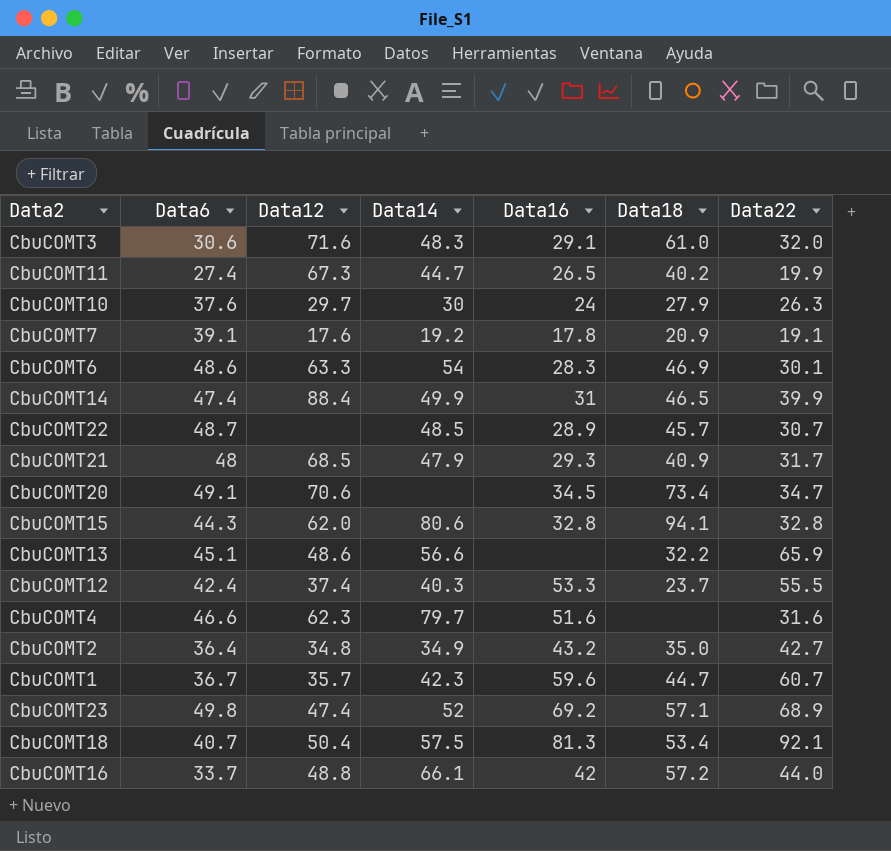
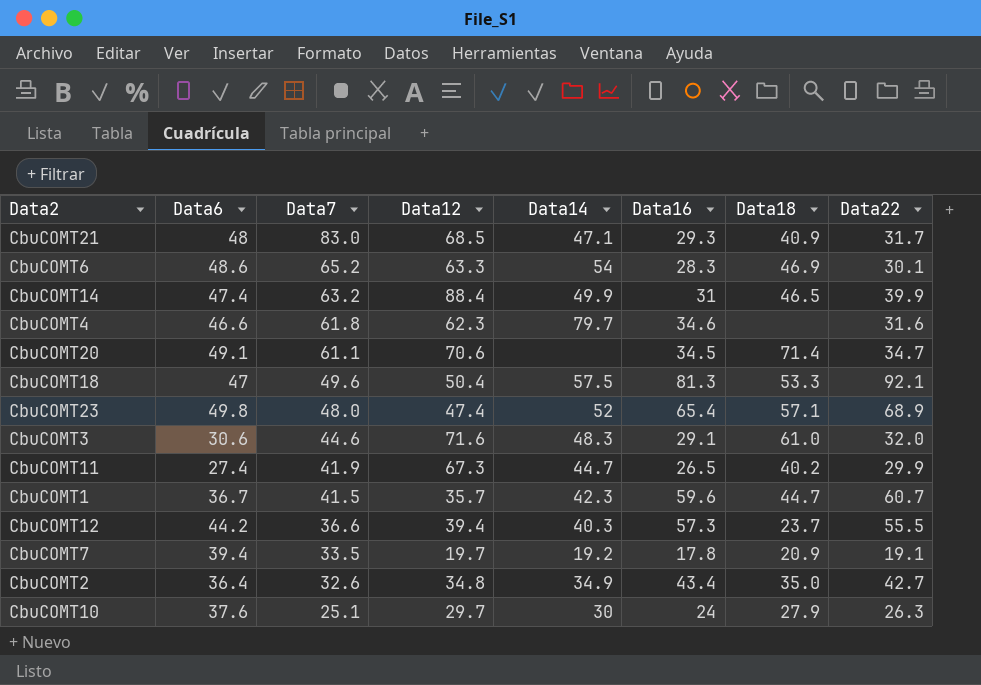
row order: none -> Data7 descending
column Data7 | position: none -> 3
row CbuCOMT22: 48.7 | none | 48.5 | 28.9 | 45.7 | 30.7 -> none
row CbuCOMT15: 44.3 | 62.0 | 80.6 | 32.8 | 94.1 | 32.8 -> none
row CbuCOMT13: 45.1 | 48.6 | 56.6 | none | 32.2 | 65.9 -> none
row CbuCOMT16: 33.7 | 48.8 | 66.1 | 42 | 57.2 | 44.0 -> none
CbuCOMT21 | Data14: 47.9 -> 47.1
CbuCOMT4 | Data16: 51.6 -> 34.6
CbuCOMT20 | Data18: 73.4 -> 71.4
CbuCOMT18 | Data6: 40.7 -> 47
CbuCOMT18 | Data18: 53.4 -> 53.3
CbuCOMT23 | Data16: 69.2 -> 65.4
CbuCOMT11 | Data22: 19.9 -> 29.9
CbuCOMT12 | Data6: 42.4 -> 44.2
CbuCOMT12 | Data12: 37.4 -> 39.4
CbuCOMT12 | Data16: 53.3 -> 57.3
CbuCOMT7 | Data6: 39.1 -> 39.4
CbuCOMT7 | Data12: 17.6 -> 19.7
CbuCOMT2 | Data16: 43.2 -> 43.4

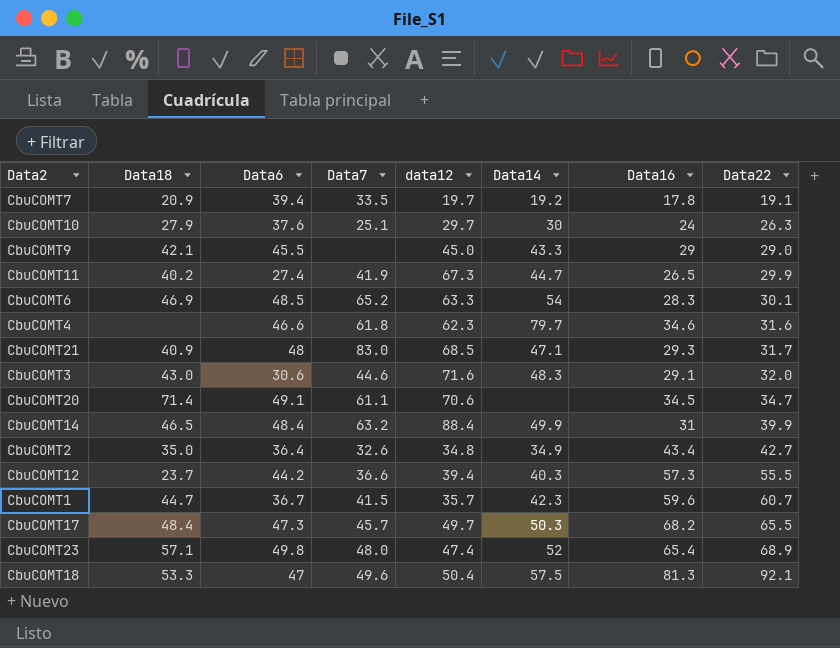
row order: Data7 descending -> Data22 ascending
column Data18 | position: 7 -> 2
column name: Data12 -> data12
row CbuCOMT9: none -> 42.1 | 45.5 | none | 45.0 | 43.3 | 29 | 29.0
CbuCOMT6 | Data6: 48.6 -> 48.5
CbuCOMT3 | Data18: 61.0 -> 43.0
CbuCOMT14 | Data6: 47.4 -> 48.4
row CbuCOMT17: none -> 48.4 | 47.3 | 45.7 | 49.7 | 50.3 | 68.2 | 65.5

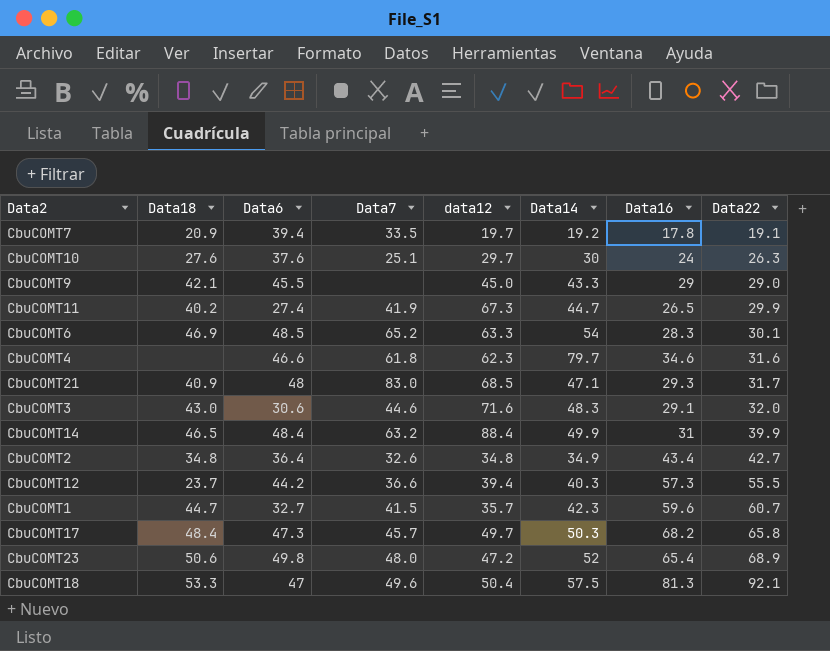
row CbuCOMT20: 71.4 | 49.1 | 61.1 | 70.6 | none | 34.5 | 34.7 -> none
CbuCOMT10 | Data18: 27.9 -> 27.6
CbuCOMT2 | Data18: 35.0 -> 34.8
CbuCOMT1 | Data6: 36.7 -> 32.7
CbuCOMT17 | Data22: 65.5 -> 65.8
CbuCOMT23 | Data18: 57.1 -> 50.6
CbuCOMT23 | data12: 47.4 -> 47.2

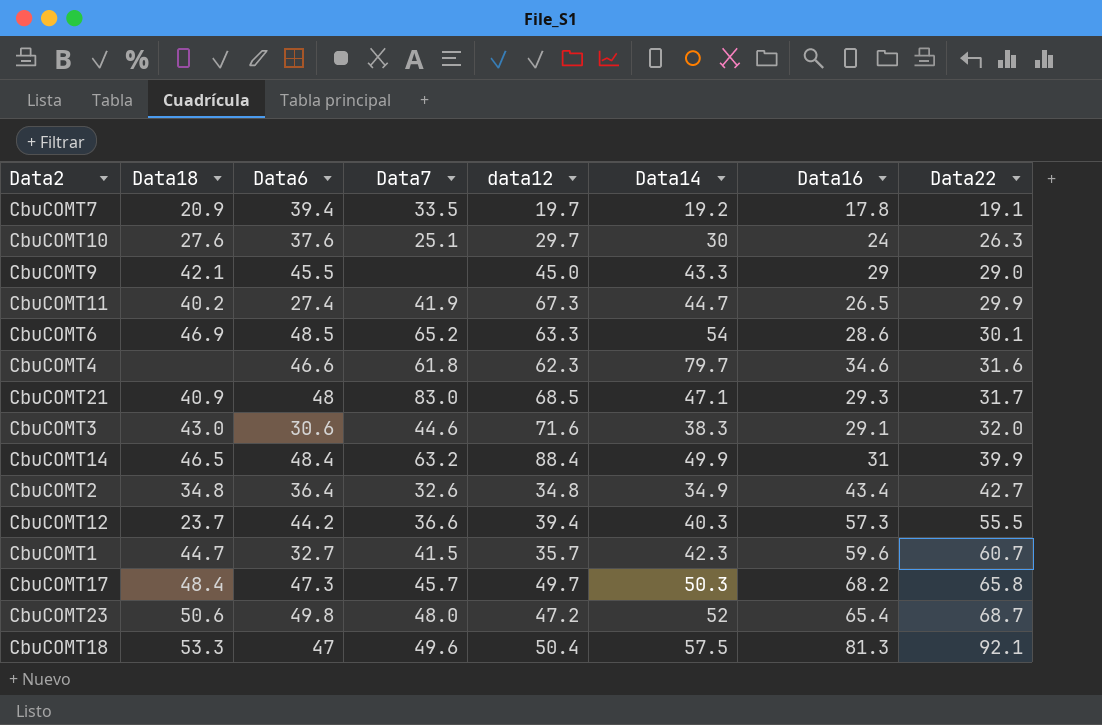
CbuCOMT6 | Data16: 28.3 -> 28.6
CbuCOMT3 | Data14: 48.3 -> 38.3
CbuCOMT23 | Data22: 68.9 -> 68.7

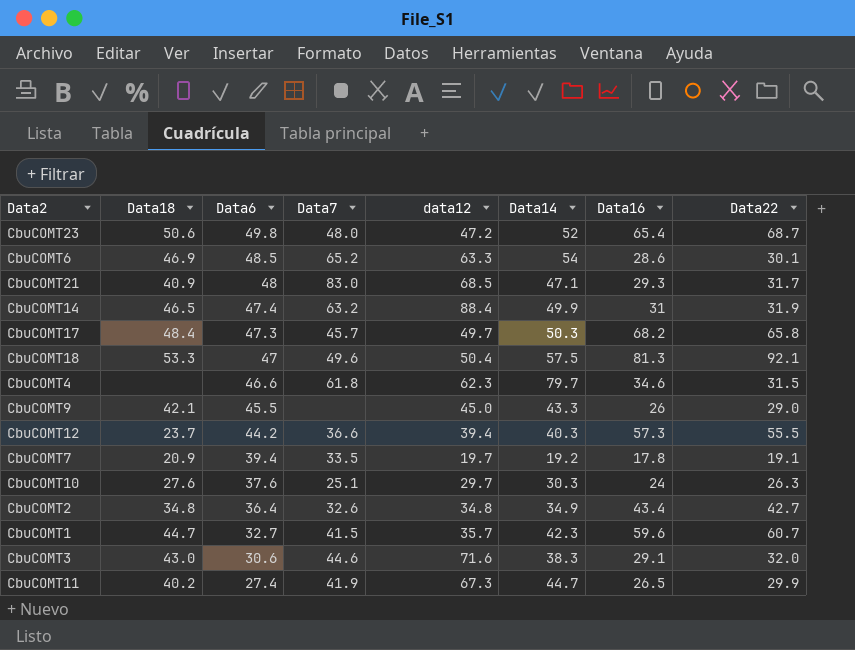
row order: Data22 ascending -> Data6 descending
CbuCOMT14 | Data6: 48.4 -> 47.4
CbuCOMT14 | Data22: 39.9 -> 31.9
CbuCOMT4 | Data22: 31.6 -> 31.5
CbuCOMT9 | Data16: 29 -> 26
CbuCOMT10 | Data14: 30 -> 30.3

